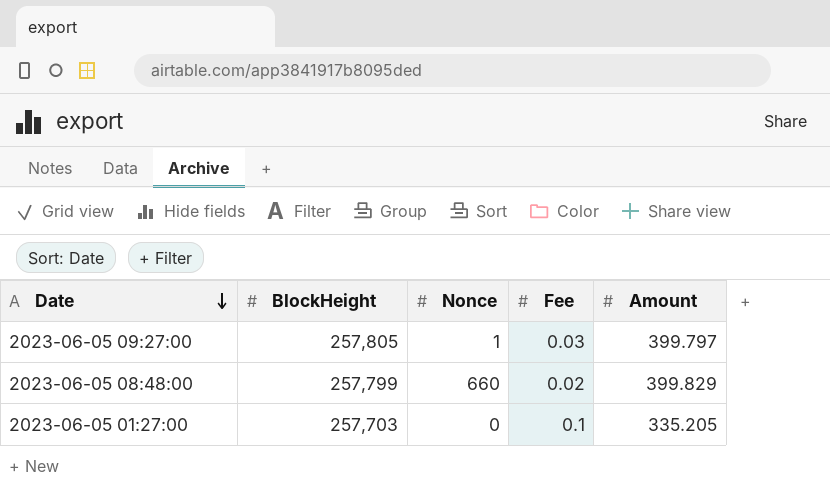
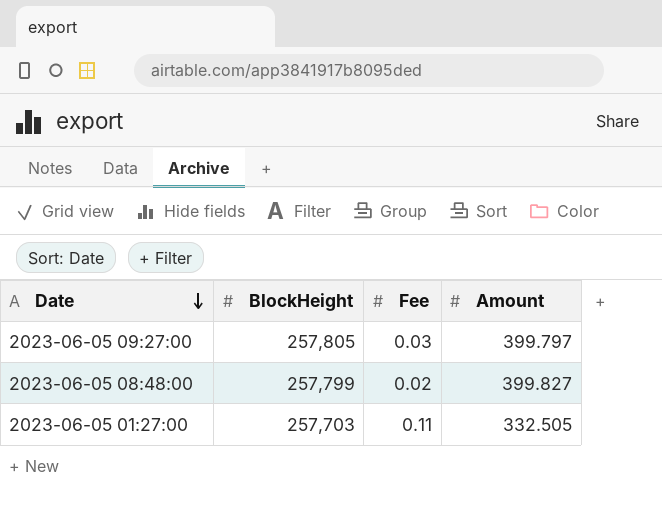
column Nonce | position: 3 -> none
2023-06-05 08:48:00 | Amount: 399.829 -> 399.827
2023-06-05 01:27:00 | Fee: 0.1 -> 0.11
2023-06-05 01:27:00 | Amount: 335.205 -> 332.505

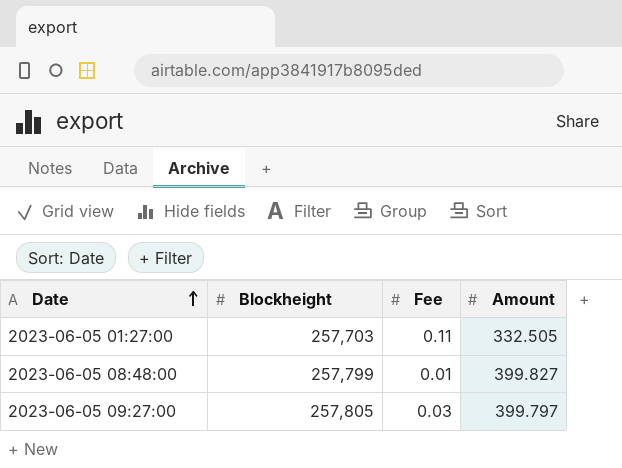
row order: Date descending -> Date ascending
column name: BlockHeight -> Blockheight
2023-06-05 08:48:00 | Fee: 0.02 -> 0.01

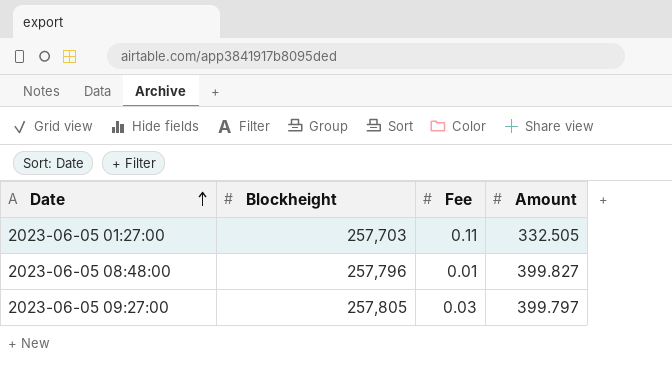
2023-06-05 08:48:00 | Blockheight: 257,799 -> 257,796

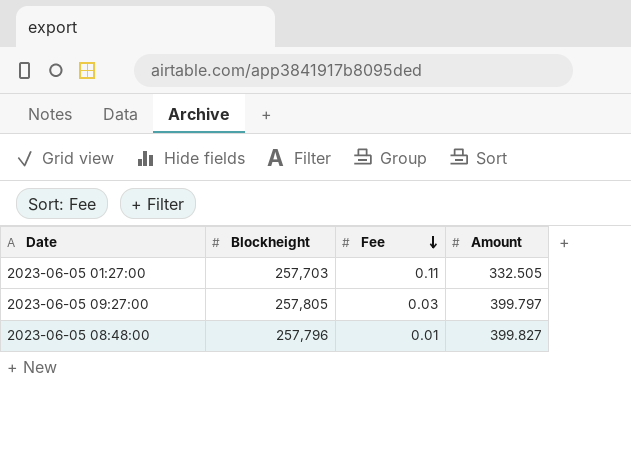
row order: Date ascending -> Fee descending

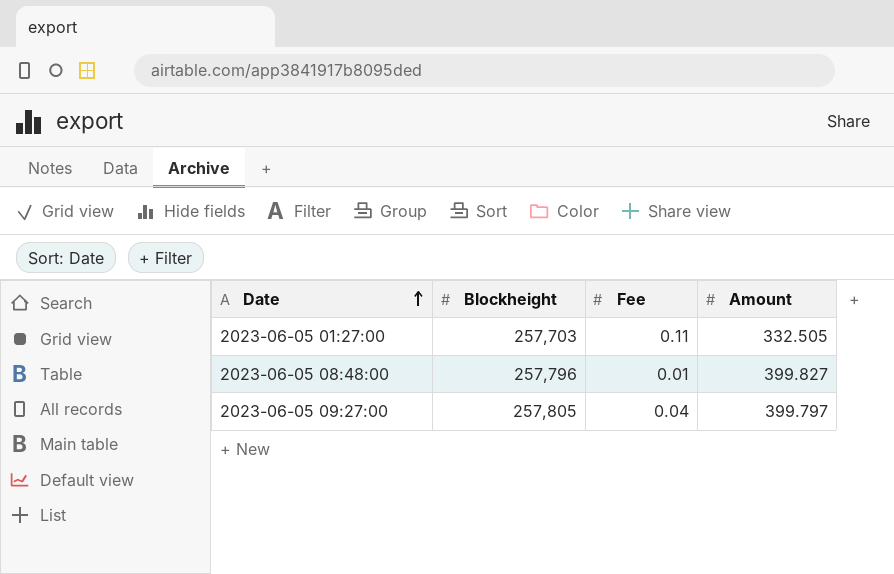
row order: Fee descending -> Date ascending
2023-06-05 09:27:00 | Fee: 0.03 -> 0.04

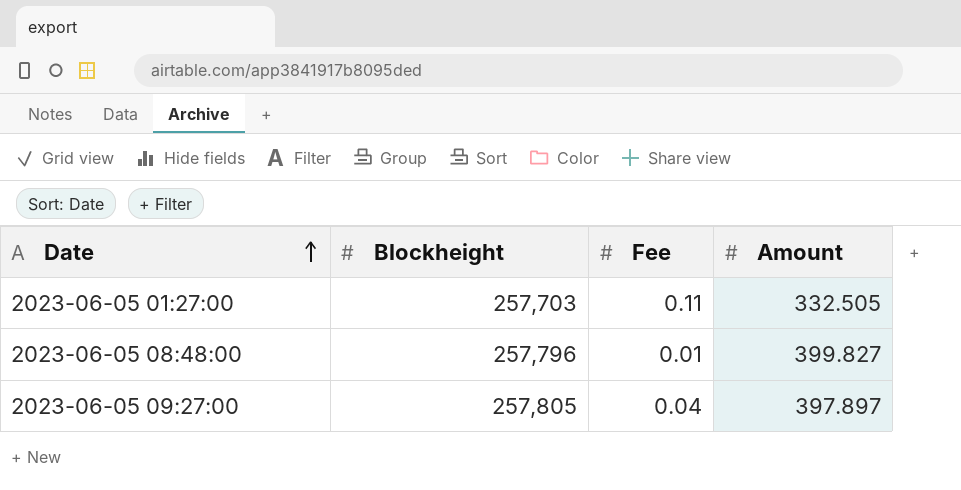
2023-06-05 09:27:00 | Amount: 399.797 -> 397.897

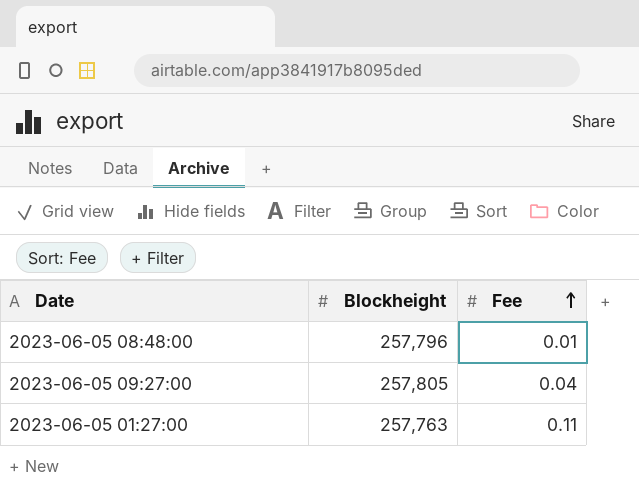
row order: Date ascending -> Fee ascending
column Amount | position: 4 -> none
2023-06-05 01:27:00 | Blockheight: 257,703 -> 257,763

